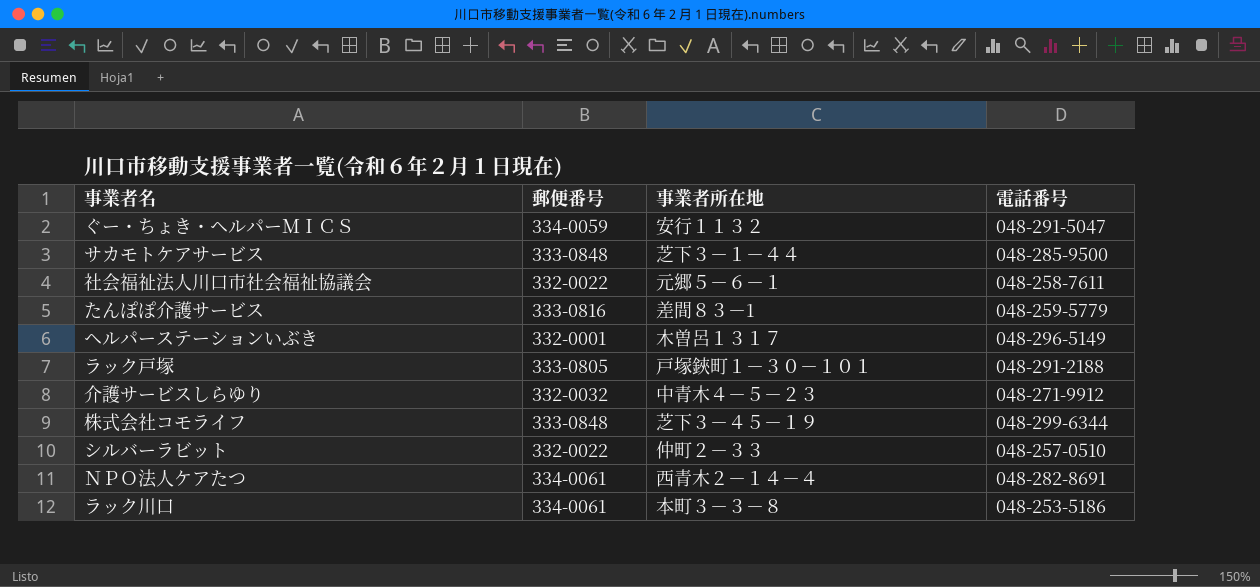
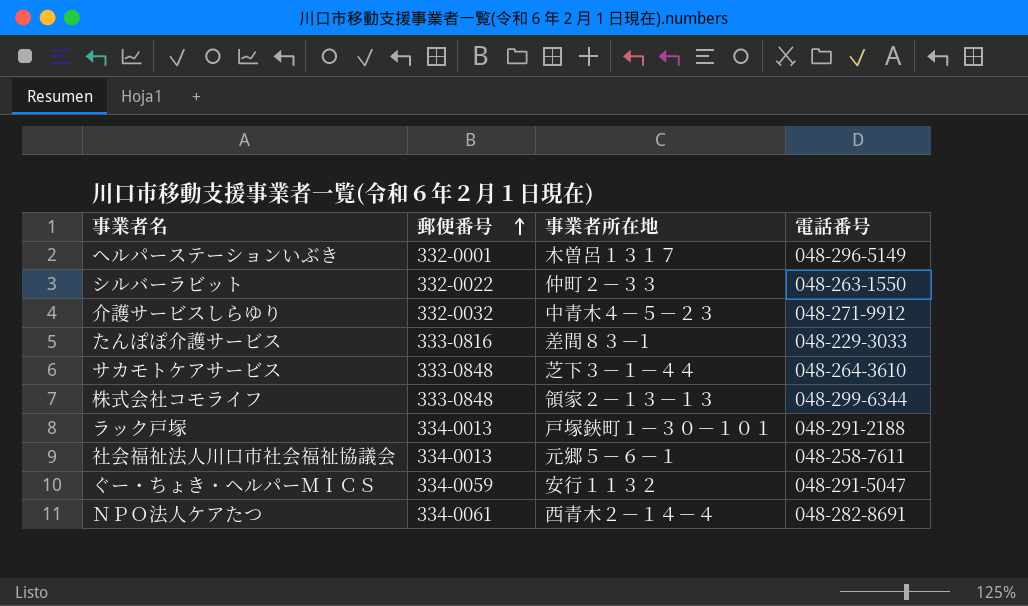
row order: none -> 郵便番号 ascending
row ラック川口: 334-0061 | 本町３－３－８ | 048-253-5186 -> none
シルバーラビット | 電話番号: 048-257-0510 -> 048-263-1550
たんぽぽ介護サービス | 電話番号: 048-259-5779 -> 048-229-3033
サカモトケアサービス | 電話番号: 048-285-9500 -> 048-264-3610
株式会社コモライフ | 事業者所在地: 芝下３－４５－１９ -> 領家２－１３－１３
ラック戸塚 | 郵便番号: 333-0805 -> 334-0013
社会福祉法人川口市社会福祉協議会 | 郵便番号: 332-0022 -> 334-0013

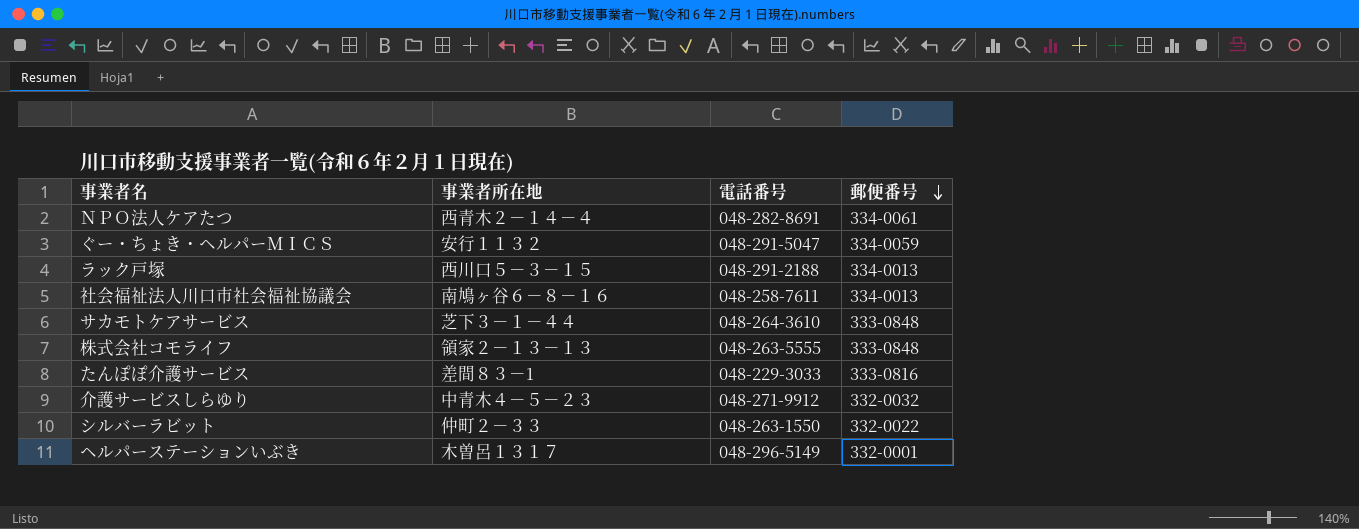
row order: 郵便番号 ascending -> 郵便番号 descending
column 郵便番号 | position: 2 -> 4
ラック戸塚 | 事業者所在地: 戸塚鋏町１－３０－１０１ -> 西川口５－３－１５
社会福祉法人川口市社会福祉協議会 | 事業者所在地: 元郷５－６－１ -> 南鳩ヶ谷６－８－１６
株式会社コモライフ | 電話番号: 048-299-6344 -> 048-263-5555

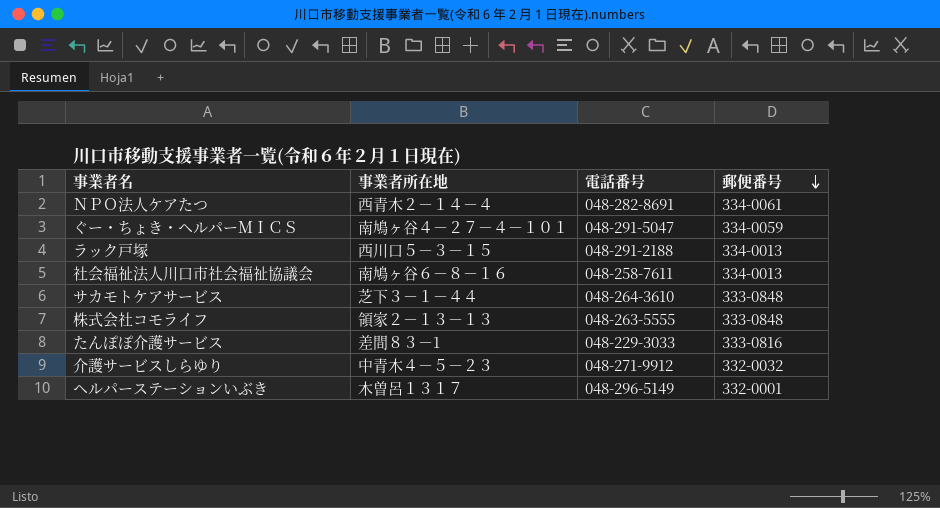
row シルバーラビット: 仲町２－３３ | 048-263-1550 | 332-0022 -> none
ぐー・ちょき・ヘルパーＭＩＣＳ | 事業者所在地: 安行１１３２ -> 南鳩ヶ谷４－２７－４－１０１

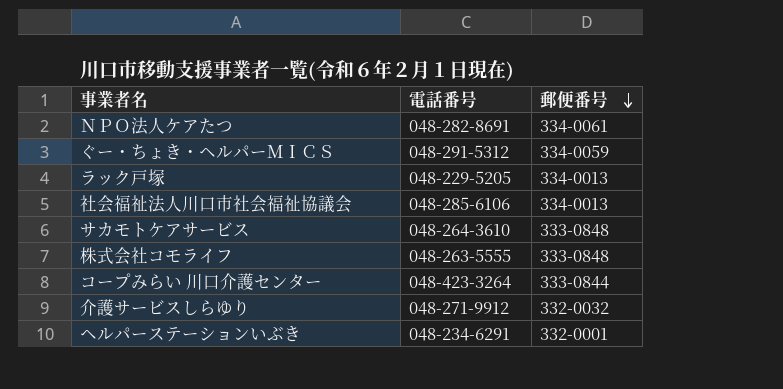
column 事業者所在地 | position: 2 -> none
row たんぽぽ介護サービス: 差間８３－1 | 048-229-3033 | 333-0816 -> none
ぐー・ちょき・ヘルパーＭＩＣＳ | 電話番号: 048-291-5047 -> 048-291-5312
ラック戸塚 | 電話番号: 048-291-2188 -> 048-229-5205
社会福祉法人川口市社会福祉協議会 | 電話番号: 048-258-7611 -> 048-285-6106
row コープみらい 川口介護センター: none -> 048-423-3264 | 333-0844
ヘルパーステーションいぶき | 電話番号: 048-296-5149 -> 048-234-6291

